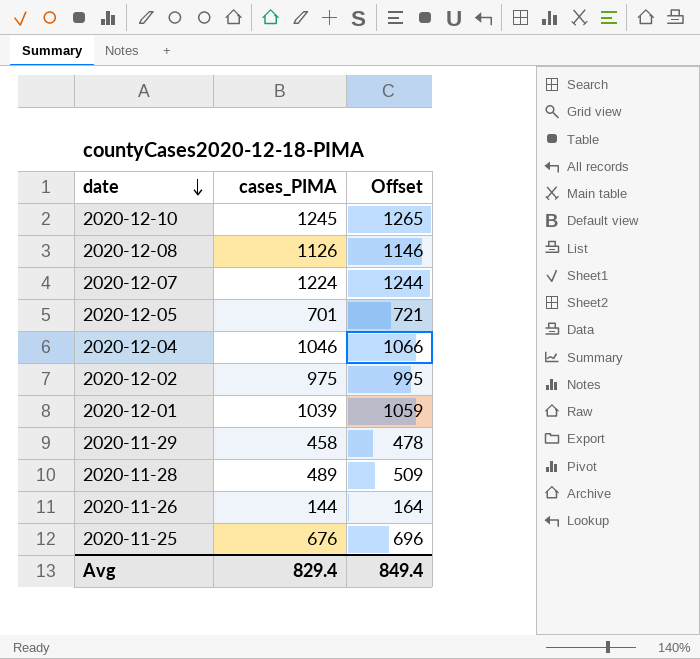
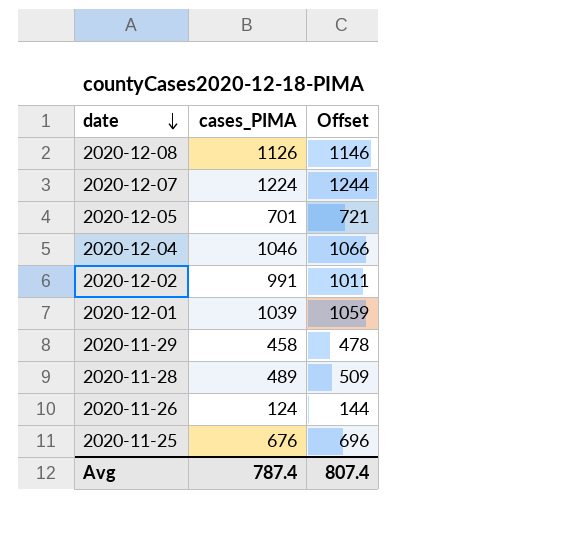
row 2020-12-10: 1245 | 1265 -> none
2020-12-02 | cases_PIMA: 975 -> 991
2020-12-02 | Offset: 995 -> 1011
2020-11-26 | cases_PIMA: 144 -> 124
2020-11-26 | Offset: 164 -> 144
Avg | cases_PIMA: 829.4 -> 787.4
Avg | Offset: 849.4 -> 807.4

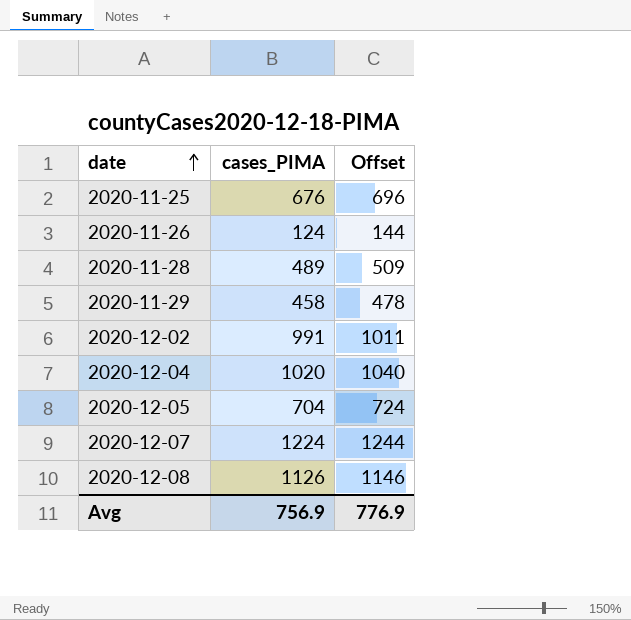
row order: date descending -> date ascending
row 2020-12-01: 1039 | 1059 -> none
2020-12-04 | cases_PIMA: 1046 -> 1020
2020-12-04 | Offset: 1066 -> 1040
2020-12-05 | cases_PIMA: 701 -> 704
2020-12-05 | Offset: 721 -> 724
Avg | cases_PIMA: 787.4 -> 756.9
Avg | Offset: 807.4 -> 776.9

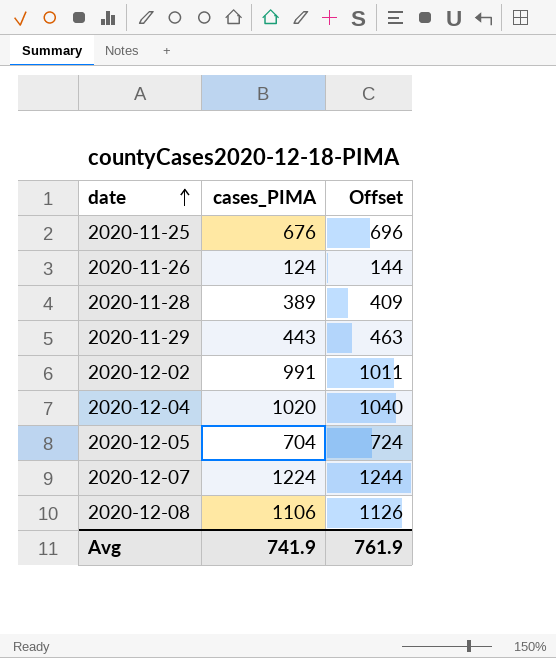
2020-11-28 | cases_PIMA: 489 -> 389
2020-11-28 | Offset: 509 -> 409
2020-11-29 | cases_PIMA: 458 -> 443
2020-11-29 | Offset: 478 -> 463
2020-12-08 | cases_PIMA: 1126 -> 1106
2020-12-08 | Offset: 1146 -> 1126
Avg | cases_PIMA: 756.9 -> 741.9
Avg | Offset: 776.9 -> 761.9

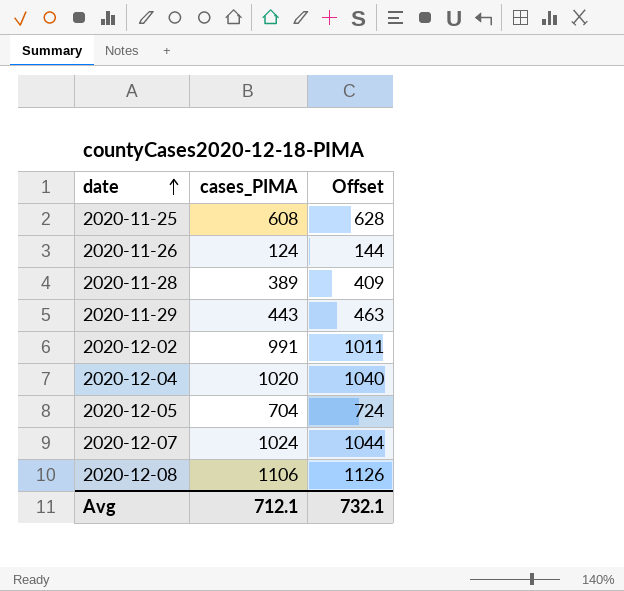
2020-11-25 | cases_PIMA: 676 -> 608
2020-11-25 | Offset: 696 -> 628
2020-12-07 | cases_PIMA: 1224 -> 1024
2020-12-07 | Offset: 1244 -> 1044
Avg | cases_PIMA: 741.9 -> 712.1
Avg | Offset: 761.9 -> 732.1

